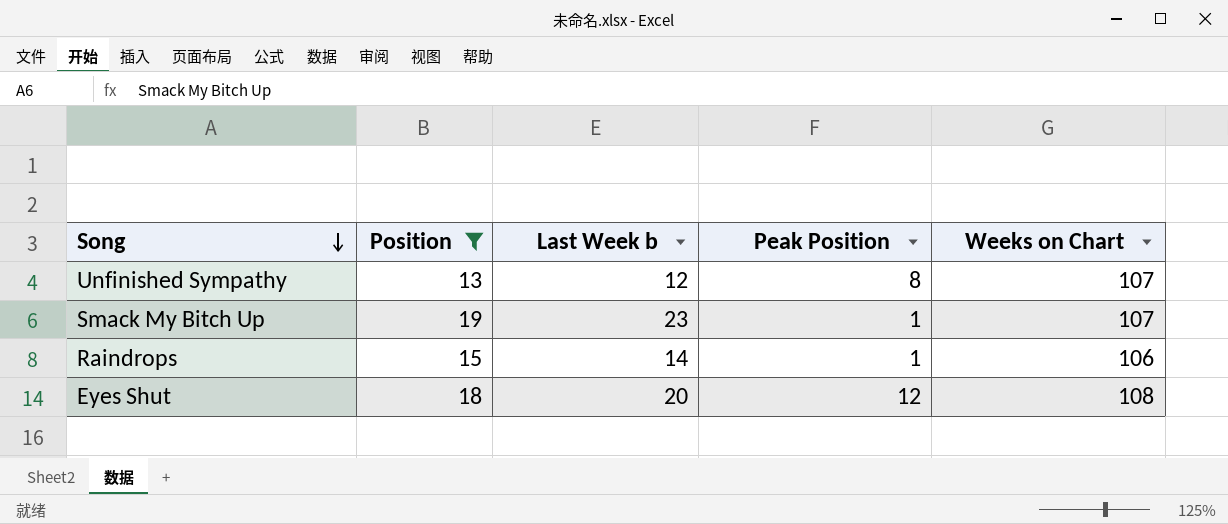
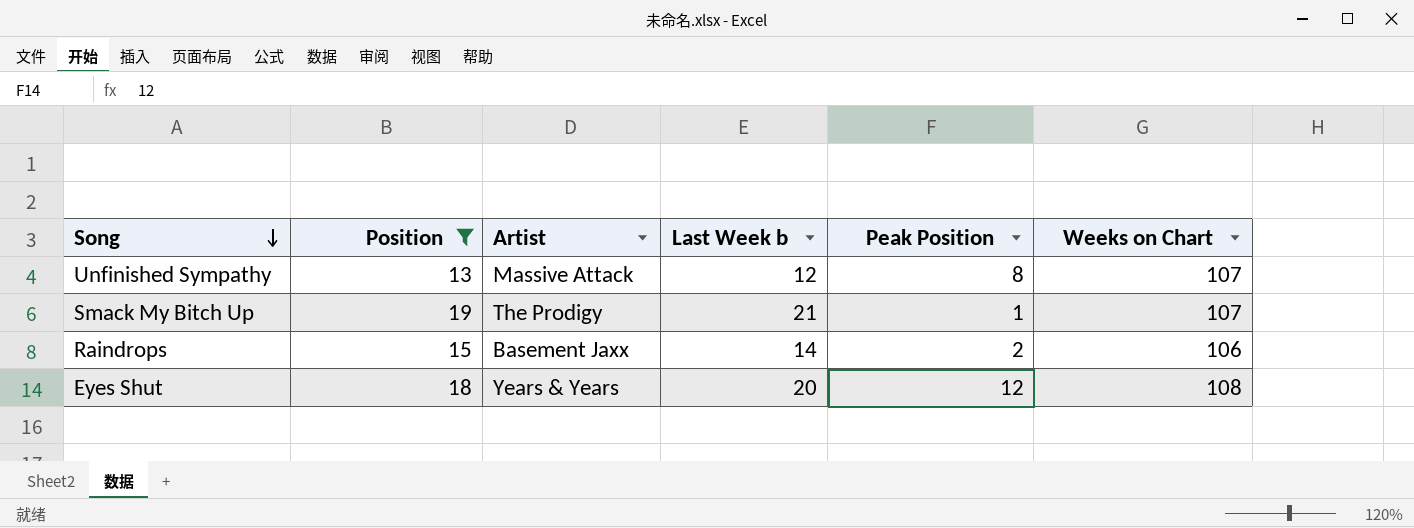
column Artist | position: none -> 3
Smack My Bitch Up | Last Week b: 23 -> 21
Raindrops | Peak Position: 1 -> 2

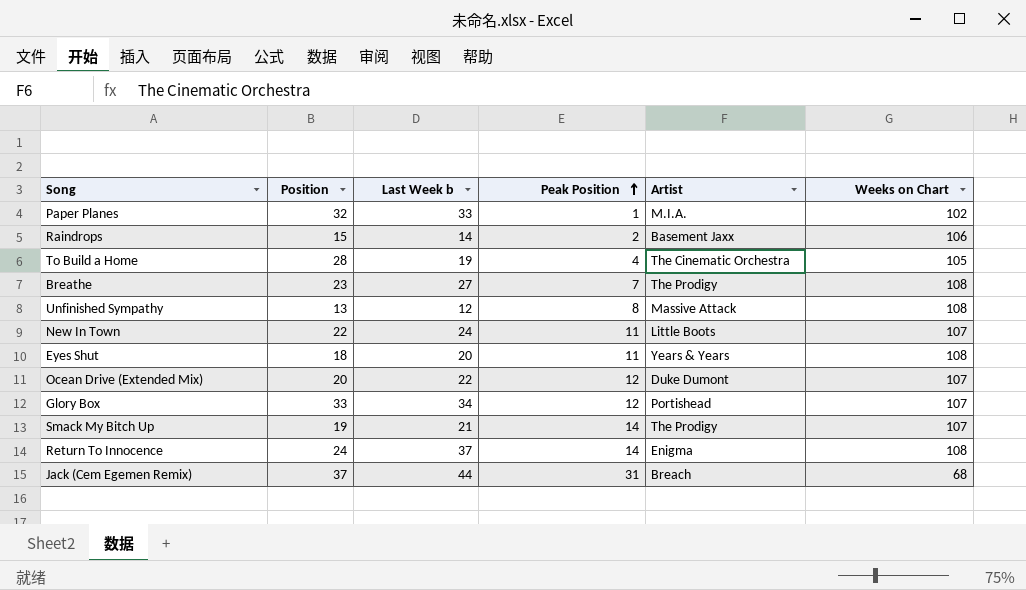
filter: Position <= 19 -> none
row order: Song descending -> Peak Position ascending
column Artist | position: 3 -> 5
Unfinished Sympathy | Weeks on Chart: 107 -> 108
Eyes Shut | Peak Position: 12 -> 11
Smack My Bitch Up | Peak Position: 1 -> 14

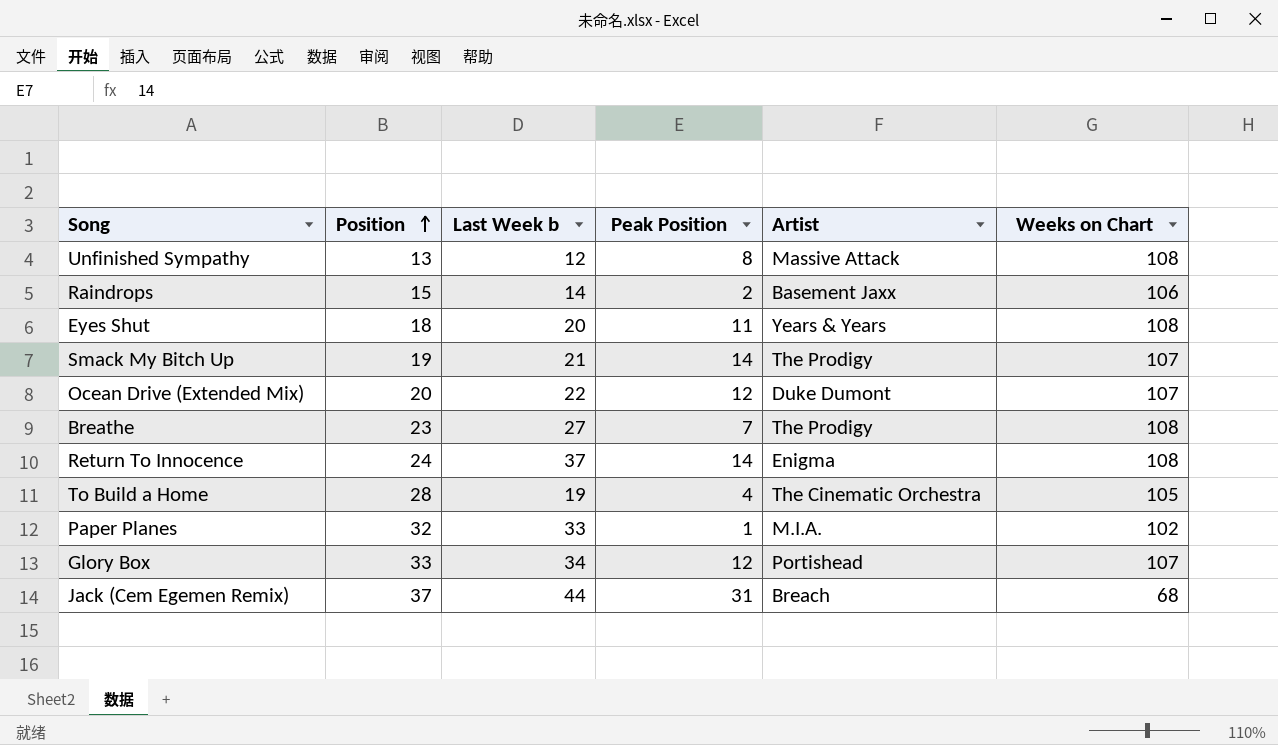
row order: Peak Position ascending -> Position ascending
row New In Town: 22 | 24 | 11 | Little Boots | 107 -> none

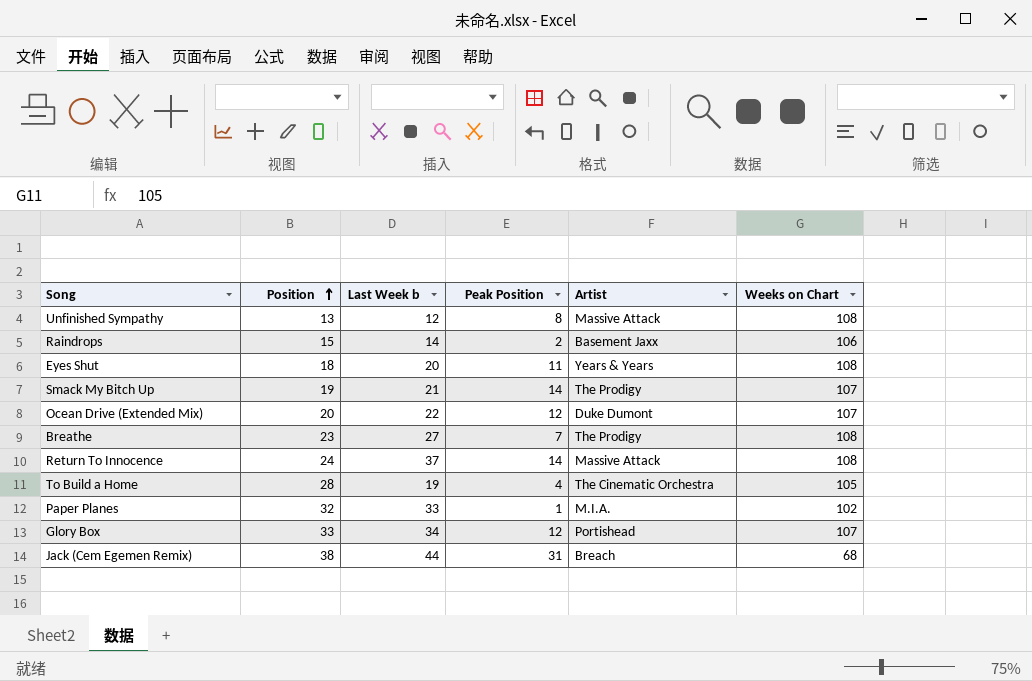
Return To Innocence | Artist: Enigma -> Massive Attack
Jack (Cem Egemen Remix) | Position: 37 -> 38

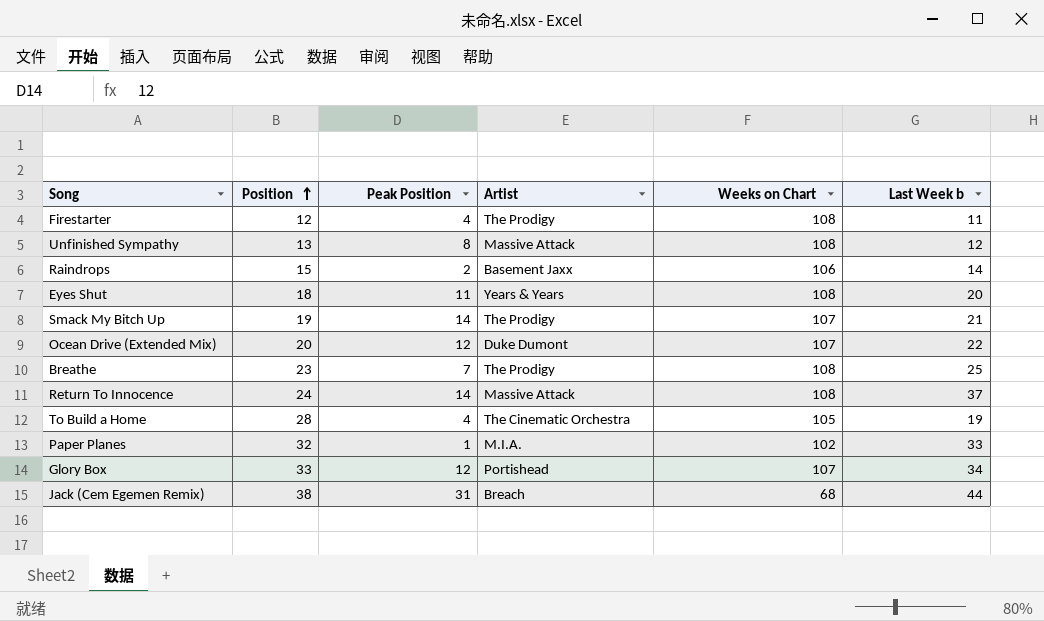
column Last Week b | position: 3 -> 6
row Firestarter: none -> 12 | 4 | The Prodigy | 108 | 11
Breathe | Last Week b: 27 -> 25

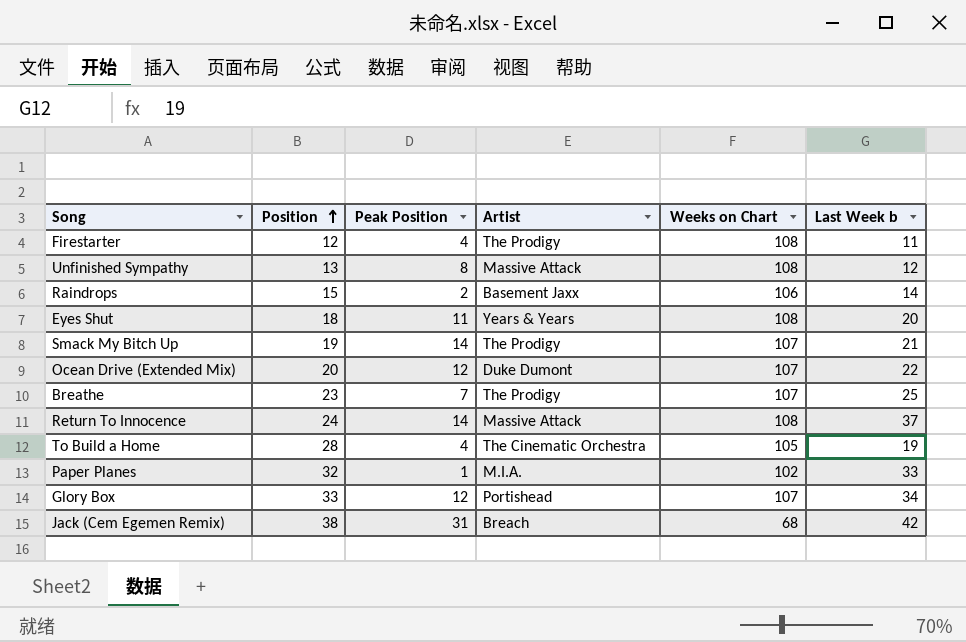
Breathe | Weeks on Chart: 108 -> 107
Jack (Cem Egemen Remix) | Last Week b: 44 -> 42

